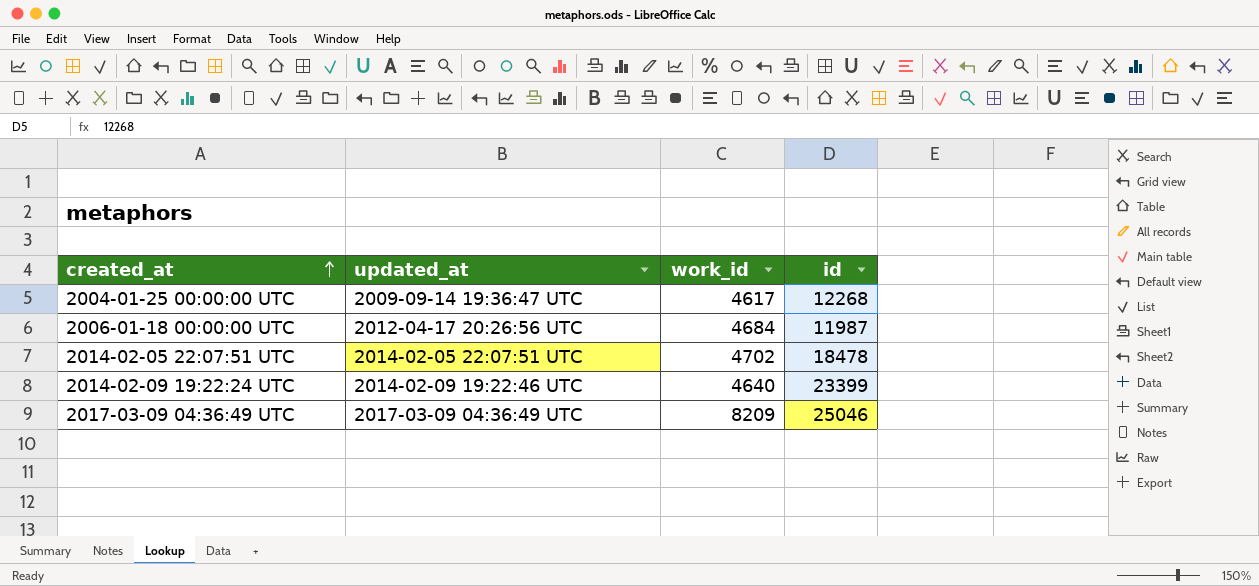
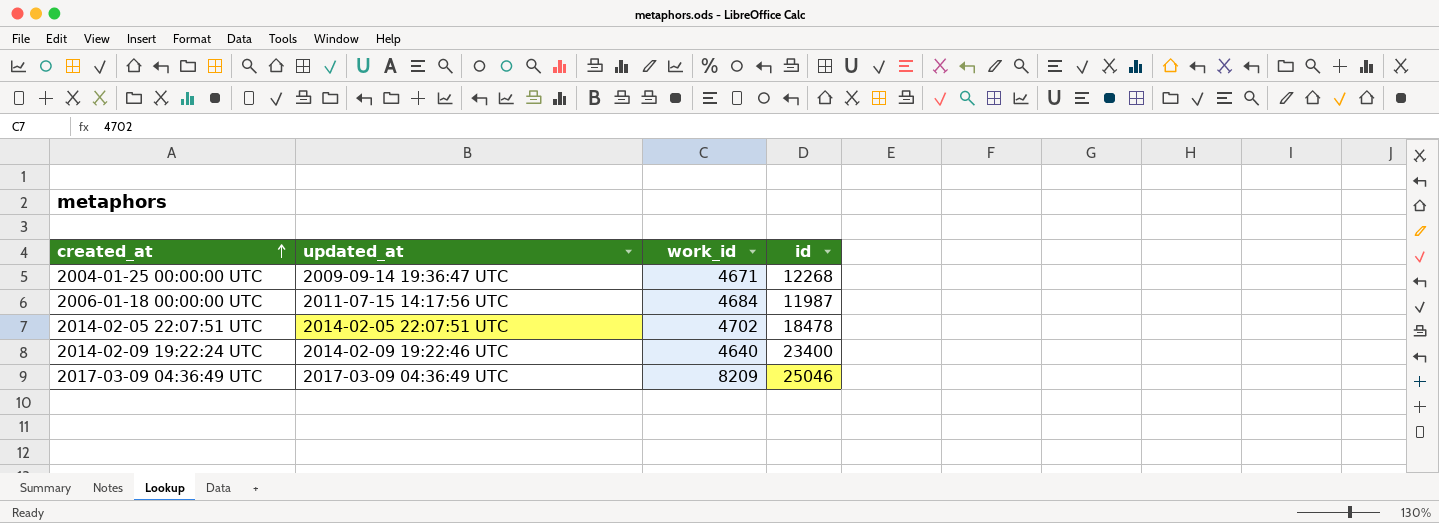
2004-01-25 00:00:00 UTC | work_id: 4617 -> 4671
2006-01-18 00:00:00 UTC | updated_at: 2012-04-17 20:26:56 UTC -> 2011-07-15 14:17:56 UTC
2014-02-09 19:22:24 UTC | id: 23399 -> 23400

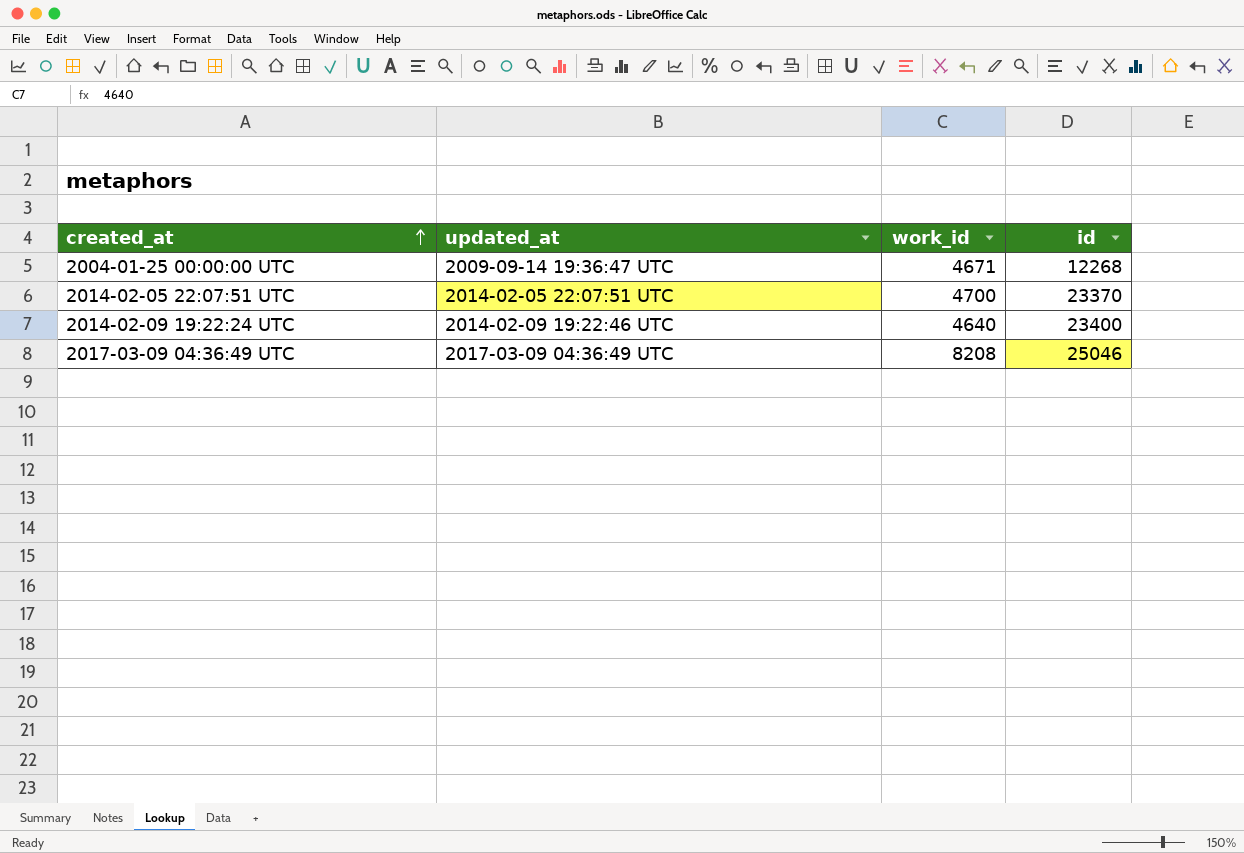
row 2006-01-18 00:00:00 UTC: 2011-07-15 14:17:56 UTC | 4684 | 11987 -> none
2014-02-05 22:07:51 UTC | work_id: 4702 -> 4700
2014-02-05 22:07:51 UTC | id: 18478 -> 23370
2017-03-09 04:36:49 UTC | work_id: 8209 -> 8208

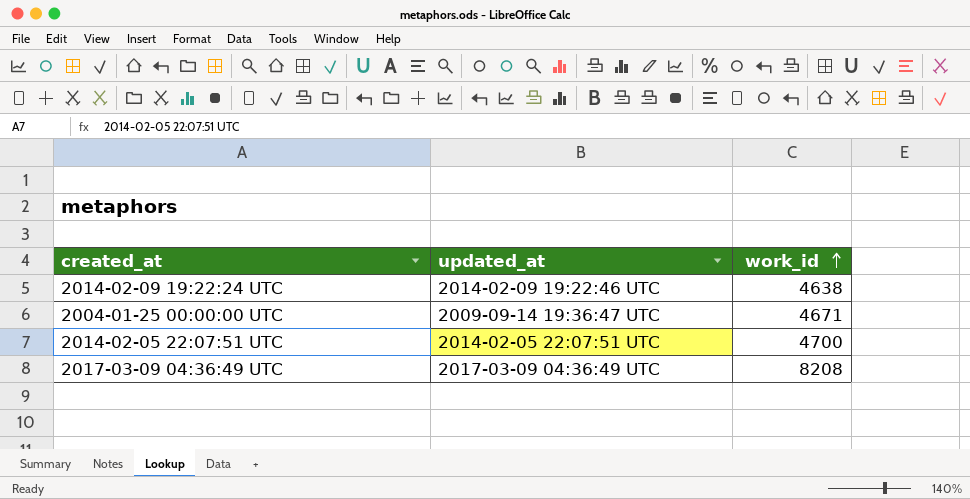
row order: created_at ascending -> work_id ascending
column id | position: 4 -> none
2014-02-09 19:22:24 UTC | work_id: 4640 -> 4638

